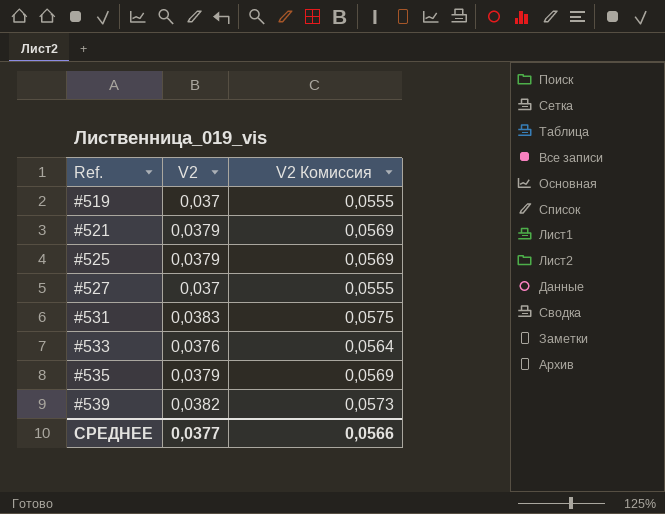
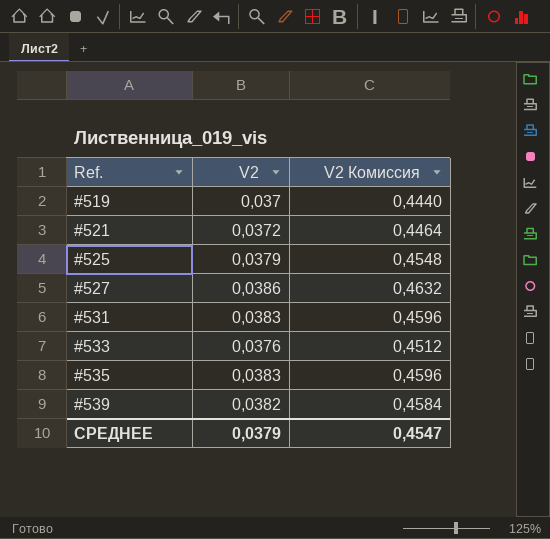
column V2 Комиссия | formula: [V2] * 1,5 -> [V2] * 12
#521 | V2: 0,0379 -> 0,0372
#527 | V2: 0,037 -> 0,0386
#535 | V2: 0,0379 -> 0,0383
СРЕДНЕЕ | V2: 0,0377 -> 0,0379
СРЕДНЕЕ | V2 Комиссия: 0,0566 -> 0,4547

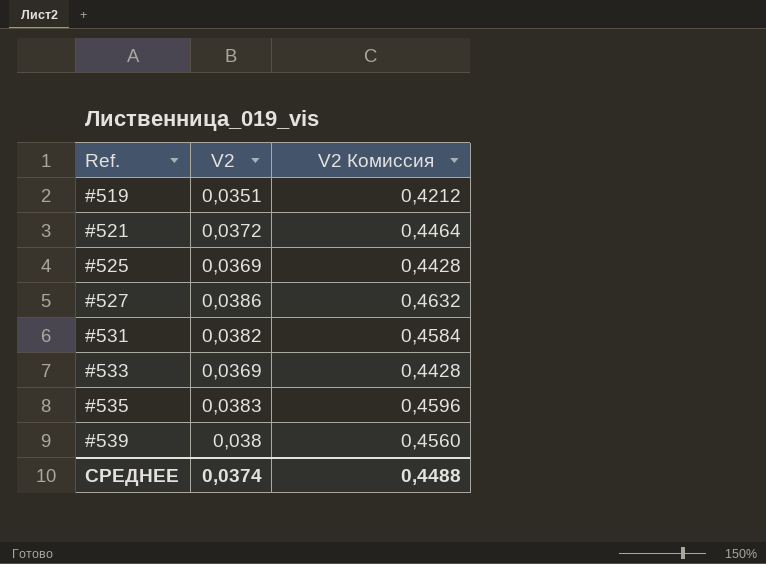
#519 | V2: 0,037 -> 0,0351
#519 | V2 Комиссия: 0,4440 -> 0,4212
#525 | V2: 0,0379 -> 0,0369
#525 | V2 Комиссия: 0,4548 -> 0,4428
#531 | V2: 0,0383 -> 0,0382
#531 | V2 Комиссия: 0,4596 -> 0,4584
#533 | V2: 0,0376 -> 0,0369
#533 | V2 Комиссия: 0,4512 -> 0,4428
#539 | V2: 0,0382 -> 0,038
#539 | V2 Комиссия: 0,4584 -> 0,4560
СРЕДНЕЕ | V2: 0,0379 -> 0,0374
СРЕДНЕЕ | V2 Комиссия: 0,4547 -> 0,4488

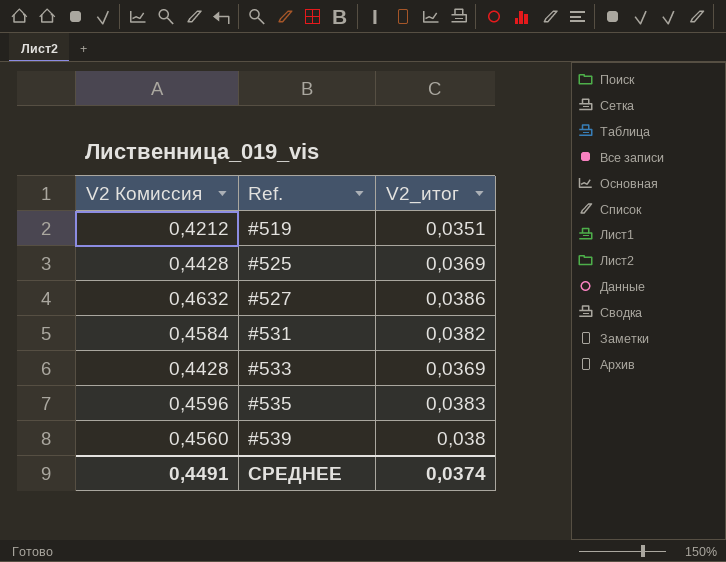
column V2 Комиссия | position: 3 -> 1
column name: V2 -> V2_итог
row #521: 0,0372 | 0,4464 -> none
СРЕДНЕЕ | V2 Комиссия: 0,4488 -> 0,4491

